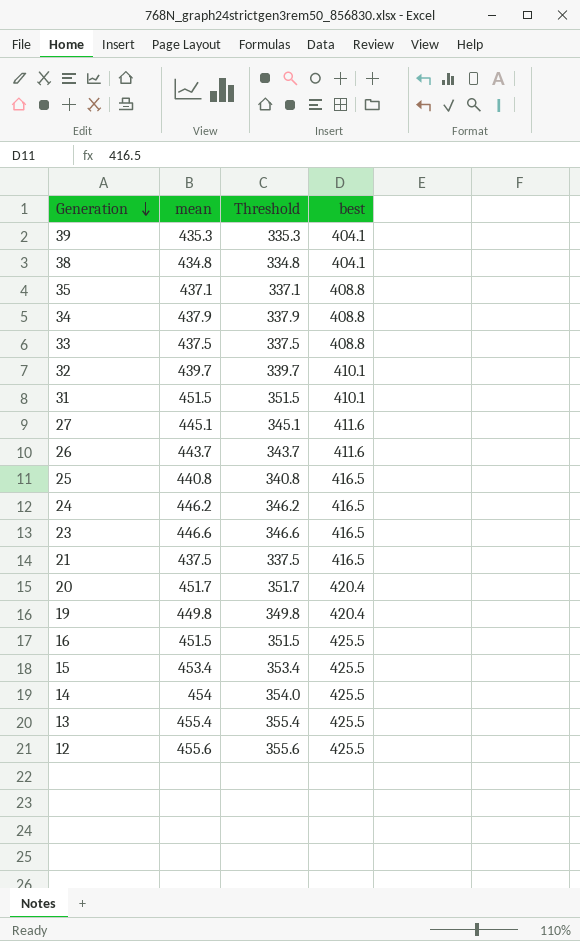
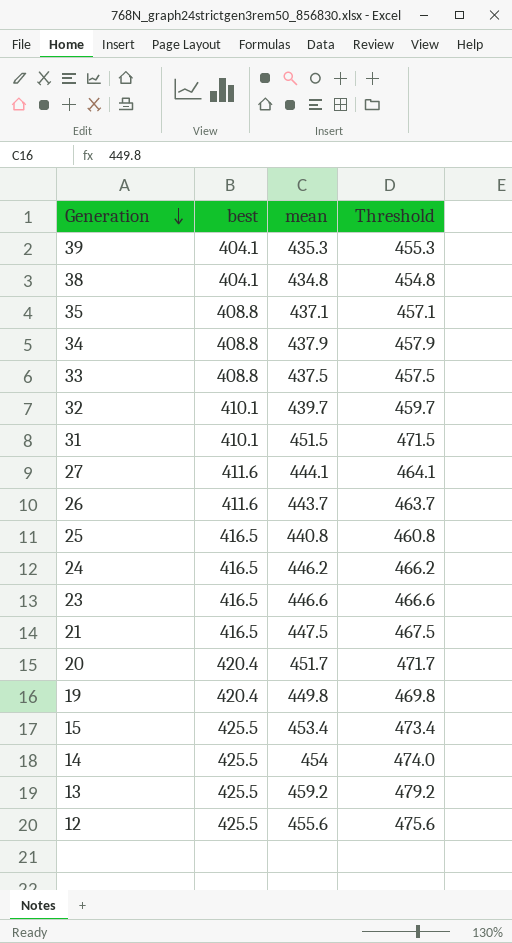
column best | position: 4 -> 2
column Threshold | formula: [mean] - 100 -> [mean] + 20
row 16: 451.5 | 351.5 | 425.5 -> none
27 | mean: 445.1 -> 444.1
21 | mean: 437.5 -> 447.5
13 | mean: 455.4 -> 459.2

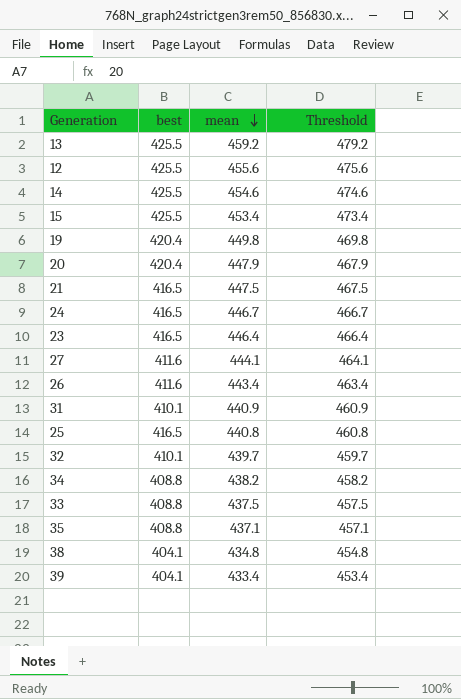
row order: Generation descending -> mean descending
14 | mean: 454 -> 454.6
14 | Threshold: 474.0 -> 474.6
20 | mean: 451.7 -> 447.9
20 | Threshold: 471.7 -> 467.9
24 | mean: 446.2 -> 446.7
24 | Threshold: 466.2 -> 466.7
23 | mean: 446.6 -> 446.4
23 | Threshold: 466.6 -> 466.4
26 | mean: 443.7 -> 443.4
26 | Threshold: 463.7 -> 463.4
31 | mean: 451.5 -> 440.9
31 | Threshold: 471.5 -> 460.9
34 | mean: 437.9 -> 438.2
34 | Threshold: 457.9 -> 458.2
39 | mean: 435.3 -> 433.4
39 | Threshold: 455.3 -> 453.4

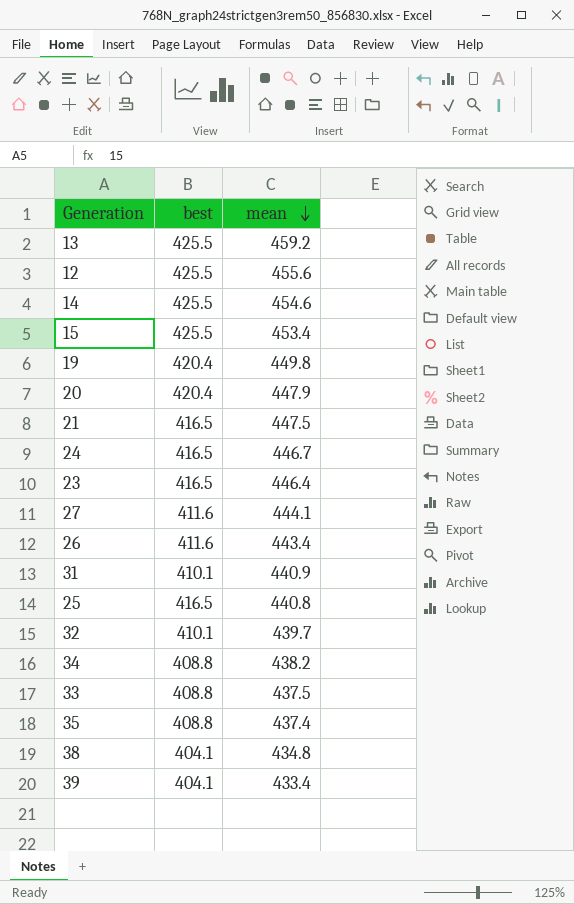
column Threshold | formula: [mean] + 20 -> none
35 | mean: 437.1 -> 437.4

